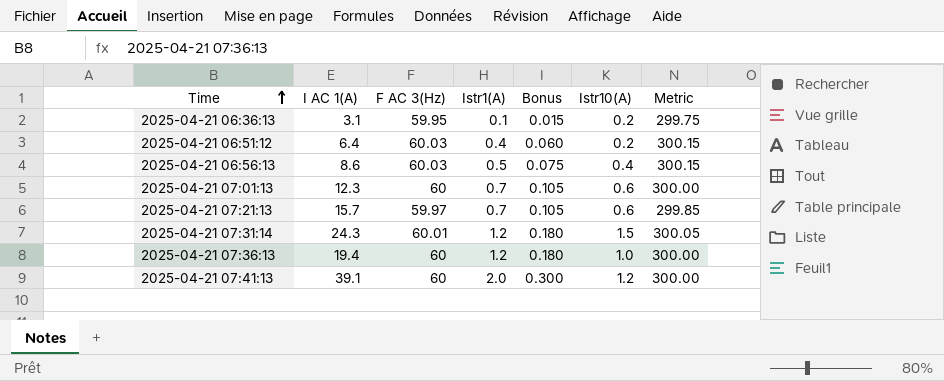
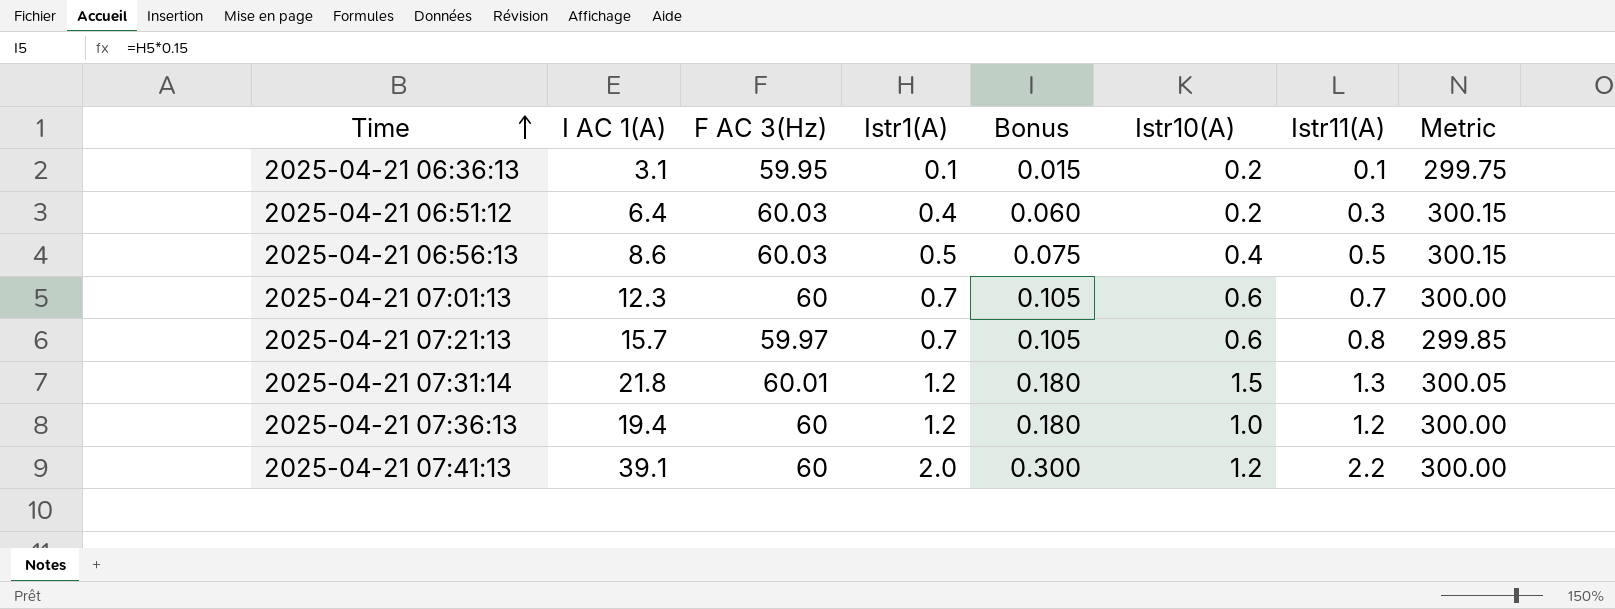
column Istr11(A) | position: none -> 7
2025-04-21 07:31:14 | I AC 1(A): 24.3 -> 21.8

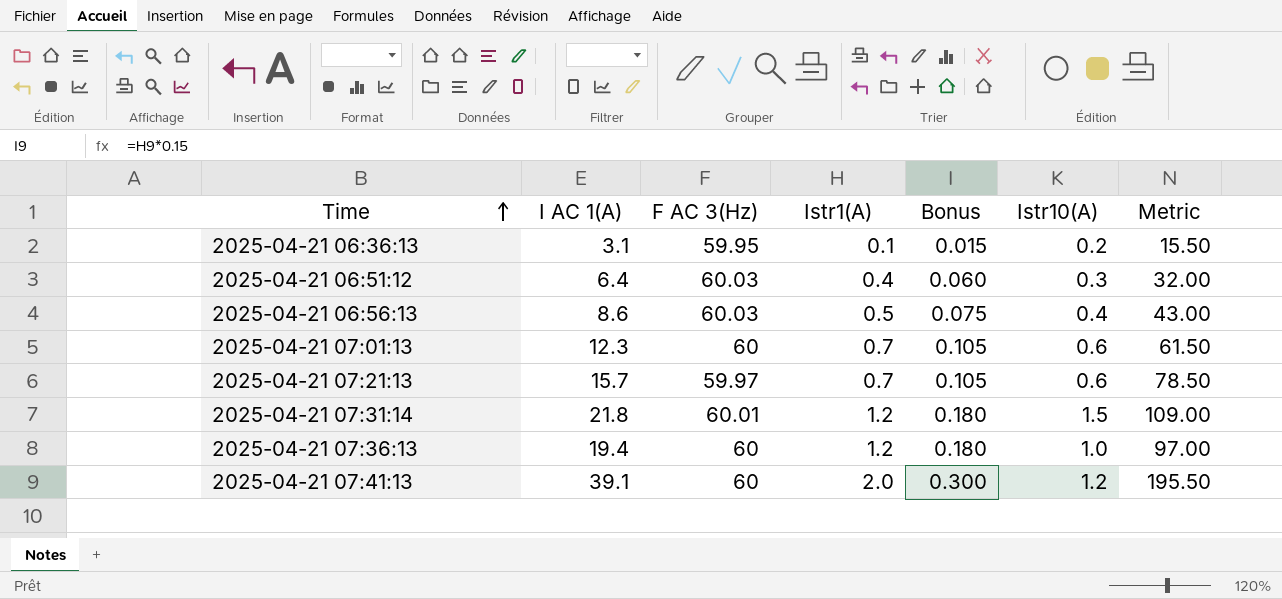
column Istr11(A) | position: 7 -> none
column Metric | formula: [F AC 3(Hz)] * 5 -> [I AC 1(A)] * 5
2025-04-21 06:51:12 | Istr10(A): 0.2 -> 0.3

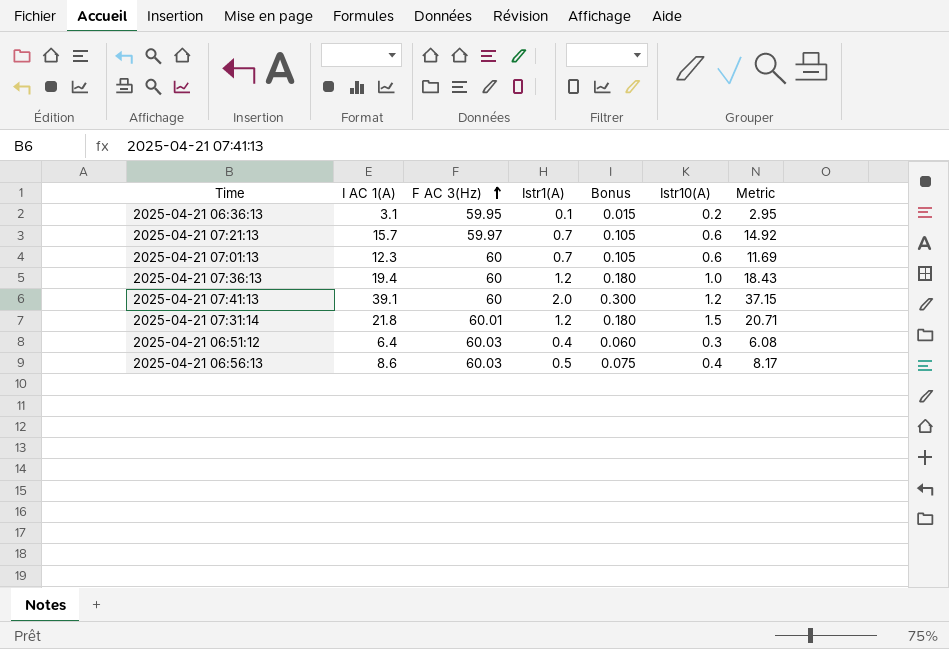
row order: Time ascending -> F AC 3(Hz) ascending
column Metric | formula: [I AC 1(A)] * 5 -> [I AC 1(A)] * 0.95

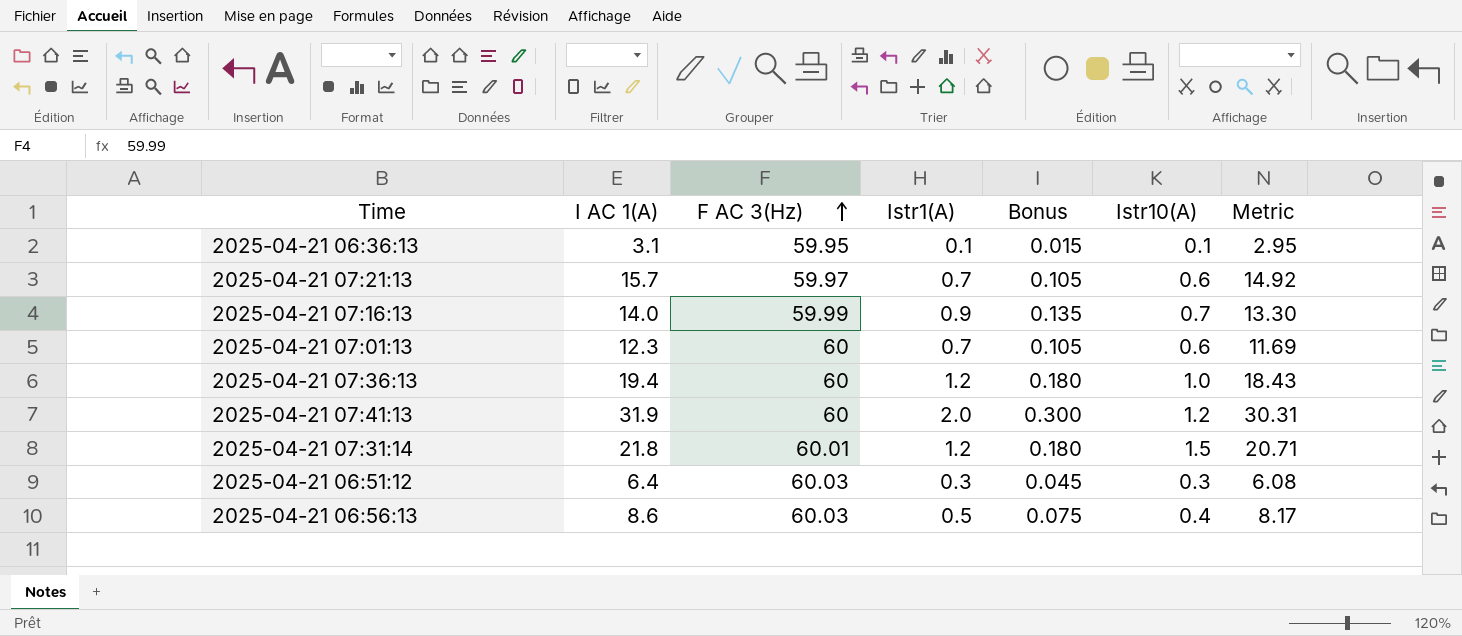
2025-04-21 06:36:13 | Istr10(A): 0.2 -> 0.1
row 2025-04-21 07:16:13: none -> 14.0 | 59.99 | 0.9 | 0.135 | 0.7 | 13.30
2025-04-21 07:41:13 | I AC 1(A): 39.1 -> 31.9
2025-04-21 07:41:13 | Metric: 37.15 -> 30.31
2025-04-21 06:51:12 | Istr1(A): 0.4 -> 0.3
2025-04-21 06:51:12 | Bonus: 0.060 -> 0.045

